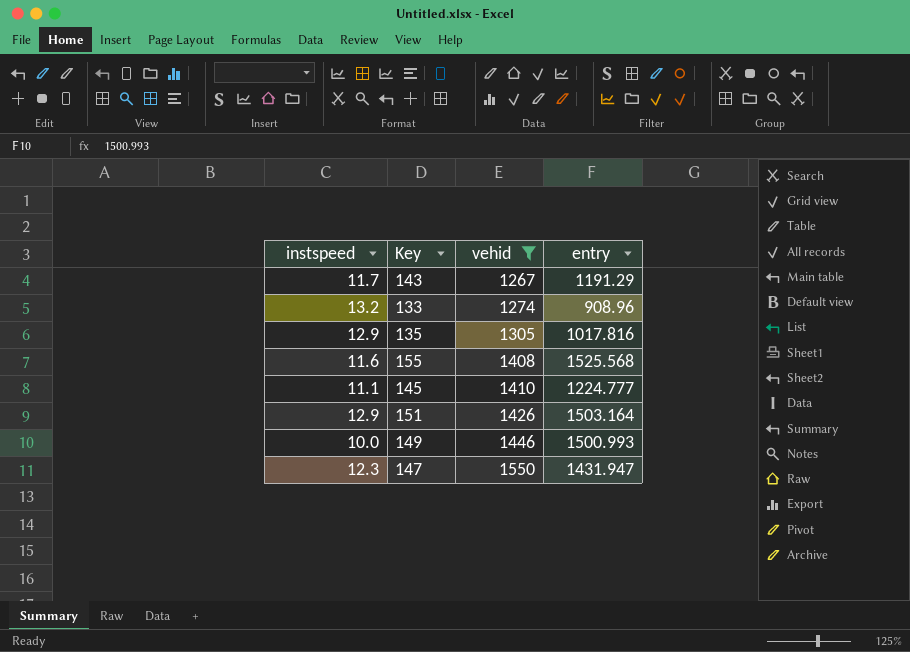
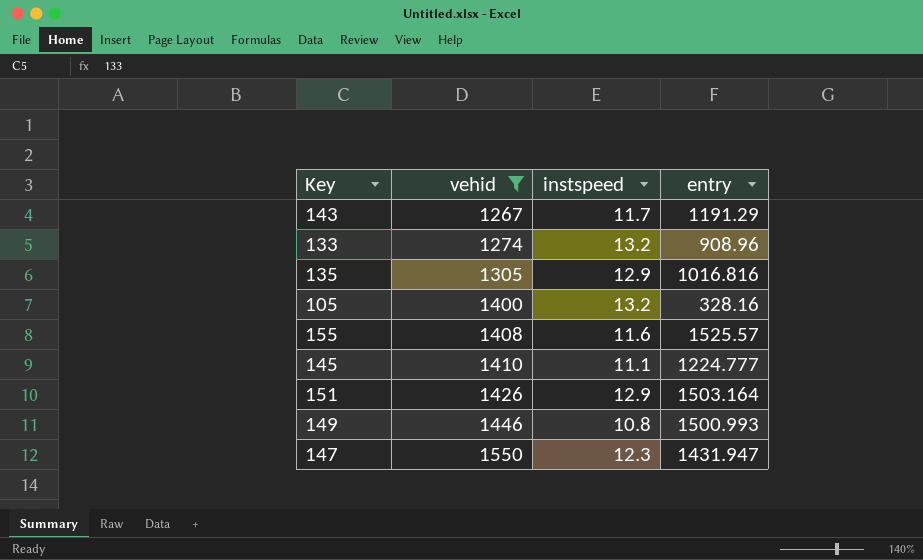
column instspeed | position: 1 -> 3
135 | entry: 1017.816 -> 1016.816
row 105: none -> 1400 | 13.2 | 328.16
155 | entry: 1525.568 -> 1525.57
149 | instspeed: 10.0 -> 10.8

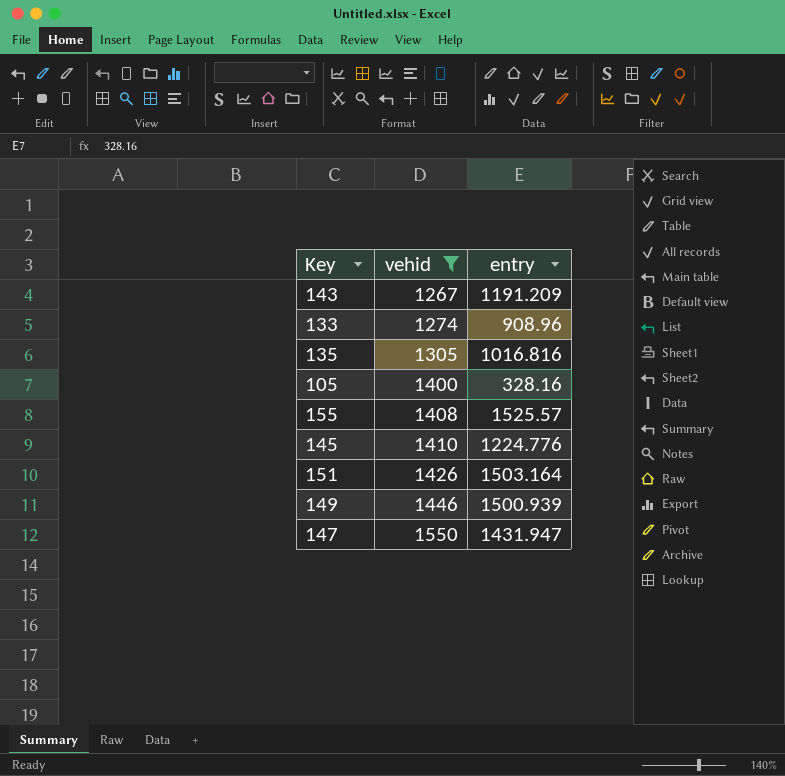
column instspeed | position: 3 -> none
143 | entry: 1191.29 -> 1191.209
145 | entry: 1224.777 -> 1224.776
149 | entry: 1500.993 -> 1500.939

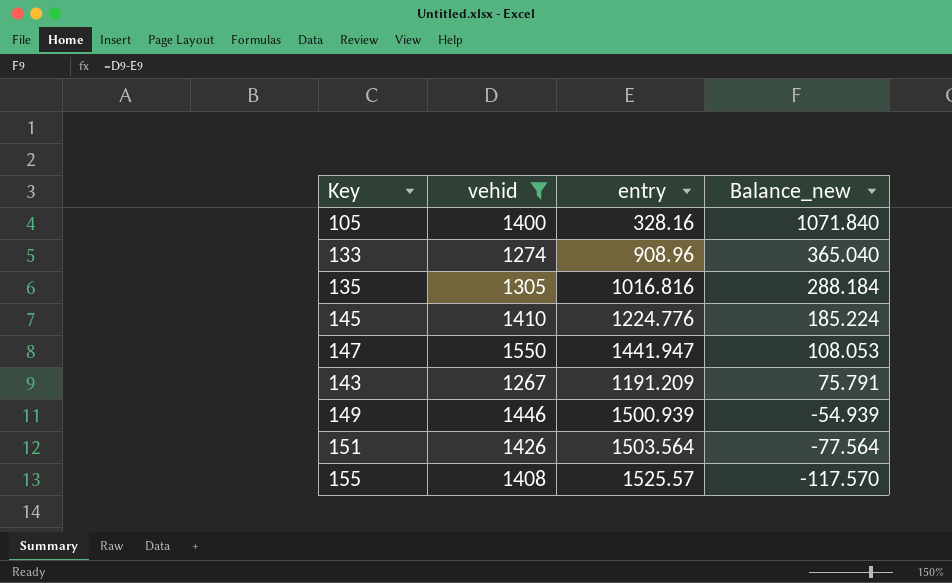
row order: vehid ascending -> Balance_new descending
column Balance_new | formula: none -> [vehid] - [entry]
147 | entry: 1431.947 -> 1441.947
151 | entry: 1503.164 -> 1503.564

